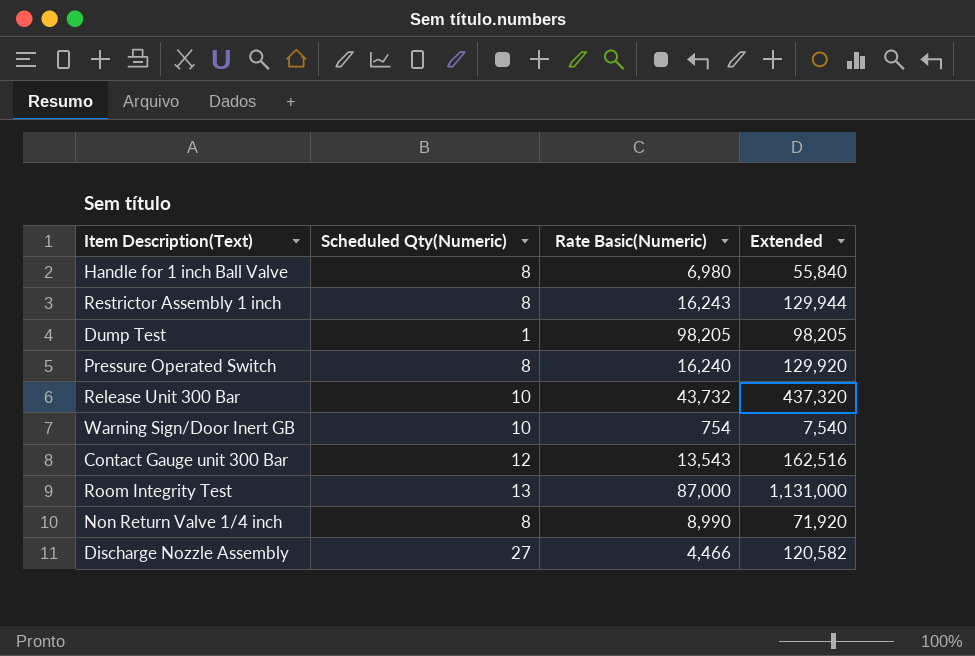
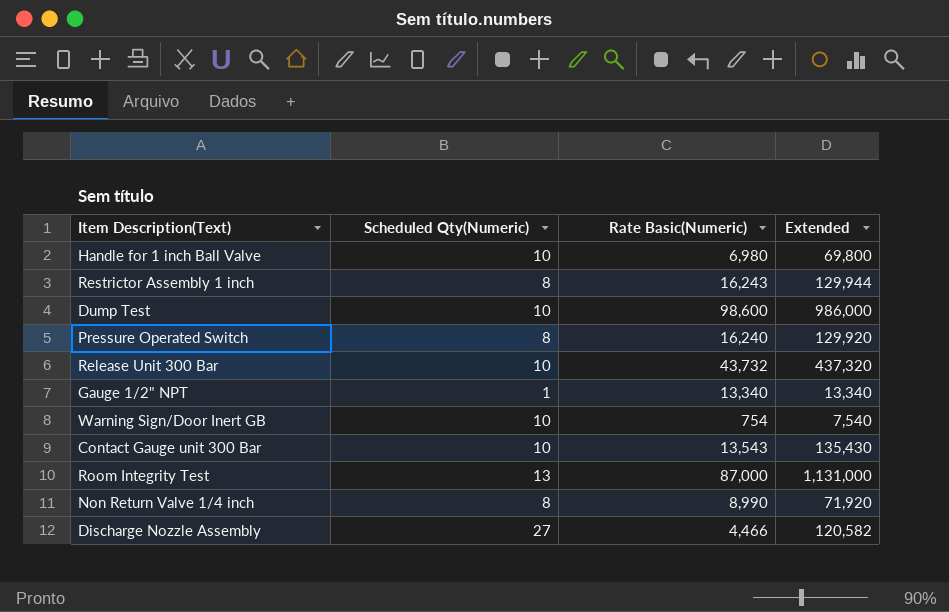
Handle for 1 inch Ball Valve | Scheduled Qty(Numeric): 8 -> 10
Handle for 1 inch Ball Valve | Extended: 55,840 -> 69,800
Dump Test | Scheduled Qty(Numeric): 1 -> 10
Dump Test | Rate Basic(Numeric): 98,205 -> 98,600
Dump Test | Extended: 98,205 -> 986,000
row Gauge 1/2" NPT: none -> 1 | 13,340 | 13,340
Contact Gauge unit 300 Bar | Scheduled Qty(Numeric): 12 -> 10
Contact Gauge unit 300 Bar | Extended: 162,516 -> 135,430

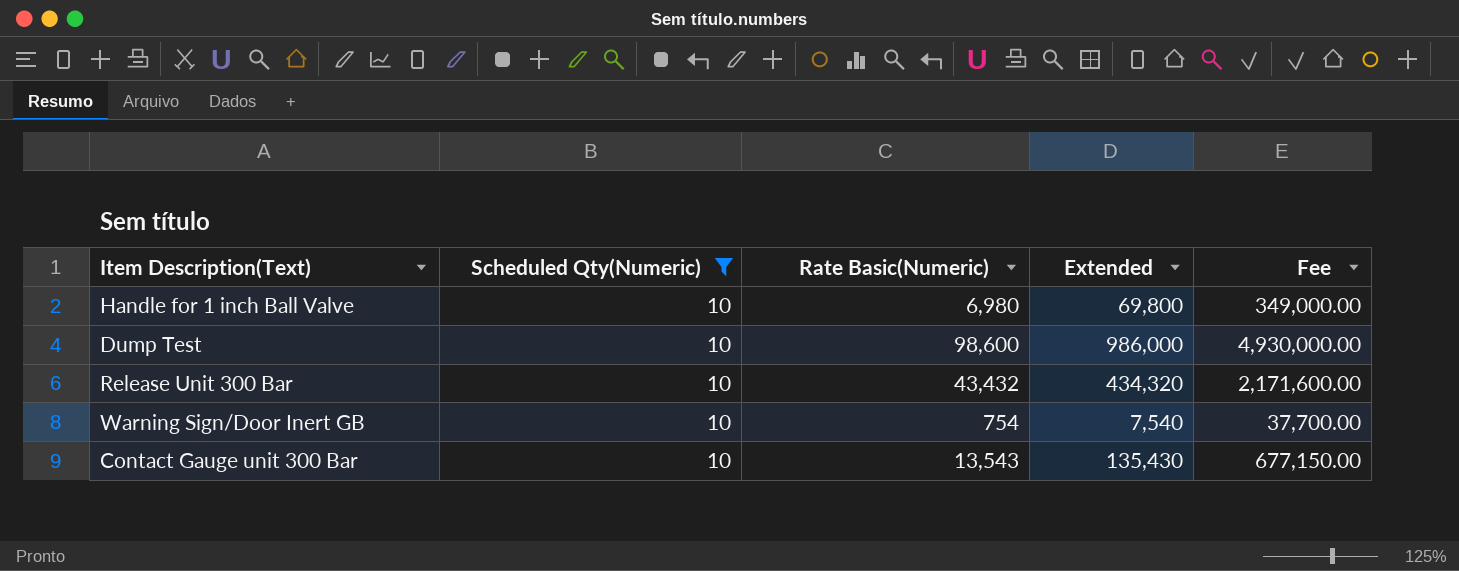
filter: none -> Scheduled Qty(Numeric) = 10
column Fee | formula: none -> [Extended] * 5
Release Unit 300 Bar | Rate Basic(Numeric): 43,732 -> 43,432
Release Unit 300 Bar | Extended: 437,320 -> 434,320

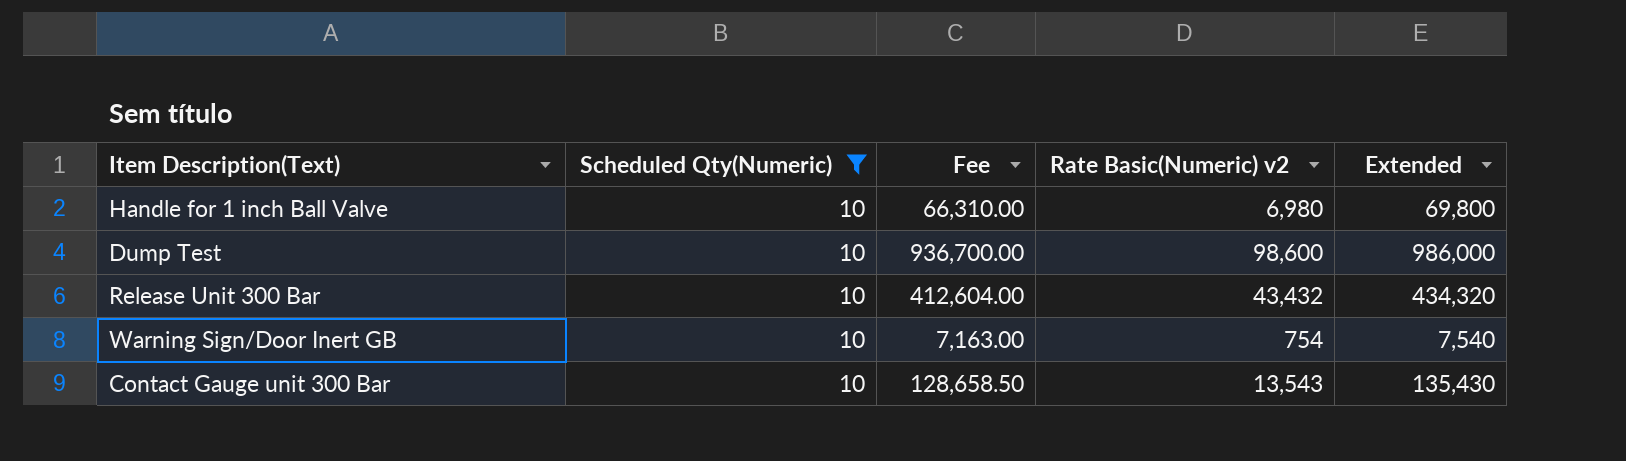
column Fee | formula: [Extended] * 5 -> [Extended] * 0.95
column Fee | position: 5 -> 3
column name: Rate Basic(Numeric) -> Rate Basic(Numeric) v2

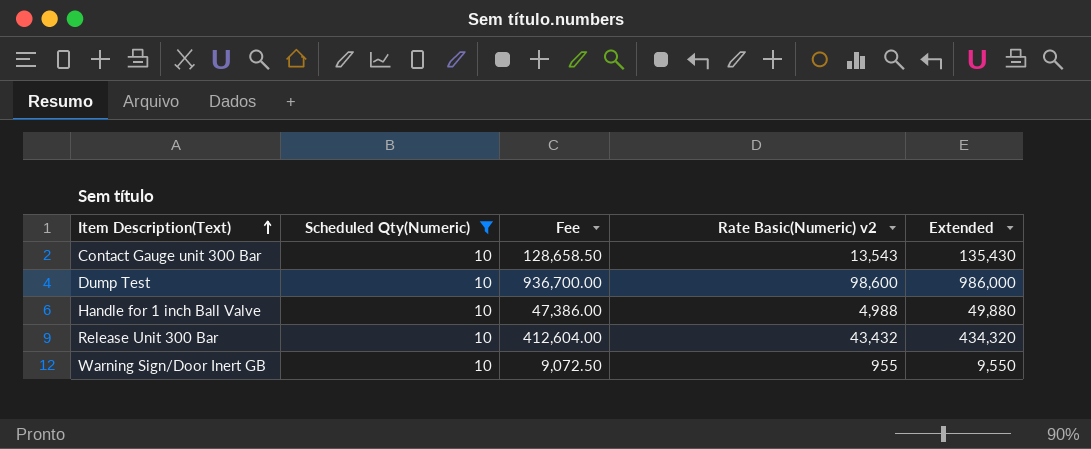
row order: none -> Item Description(Text) ascending
Handle for 1 inch Ball Valve | Fee: 66,310.00 -> 47,386.00
Handle for 1 inch Ball Valve | Rate Basic(Numeric) v2: 6,980 -> 4,988
Handle for 1 inch Ball Valve | Extended: 69,800 -> 49,880
Warning Sign/Door Inert GB | Fee: 7,163.00 -> 9,072.50
Warning Sign/Door Inert GB | Rate Basic(Numeric) v2: 754 -> 955
Warning Sign/Door Inert GB | Extended: 7,540 -> 9,550

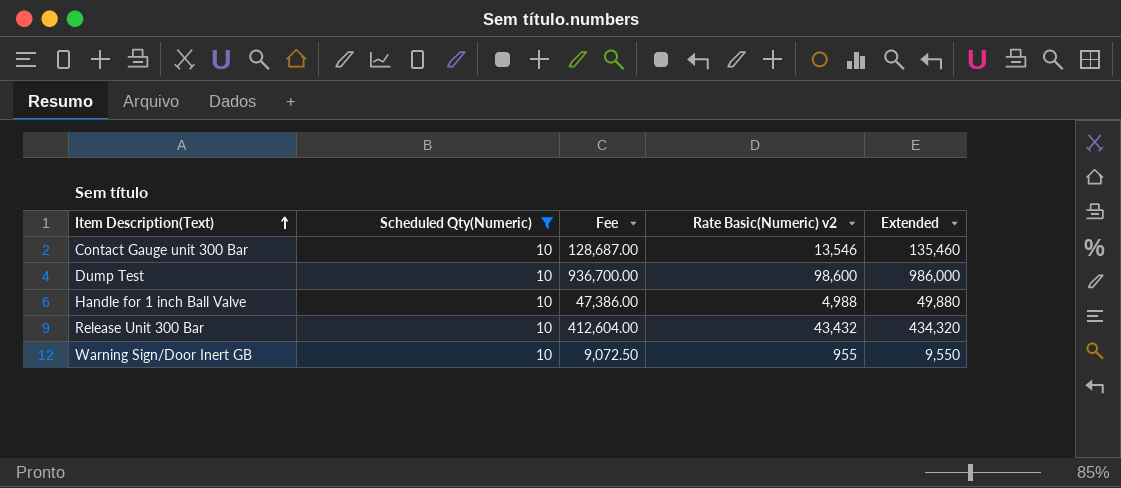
Contact Gauge unit 300 Bar | Fee: 128,658.50 -> 128,687.00
Contact Gauge unit 300 Bar | Rate Basic(Numeric) v2: 13,543 -> 13,546
Contact Gauge unit 300 Bar | Extended: 135,430 -> 135,460

